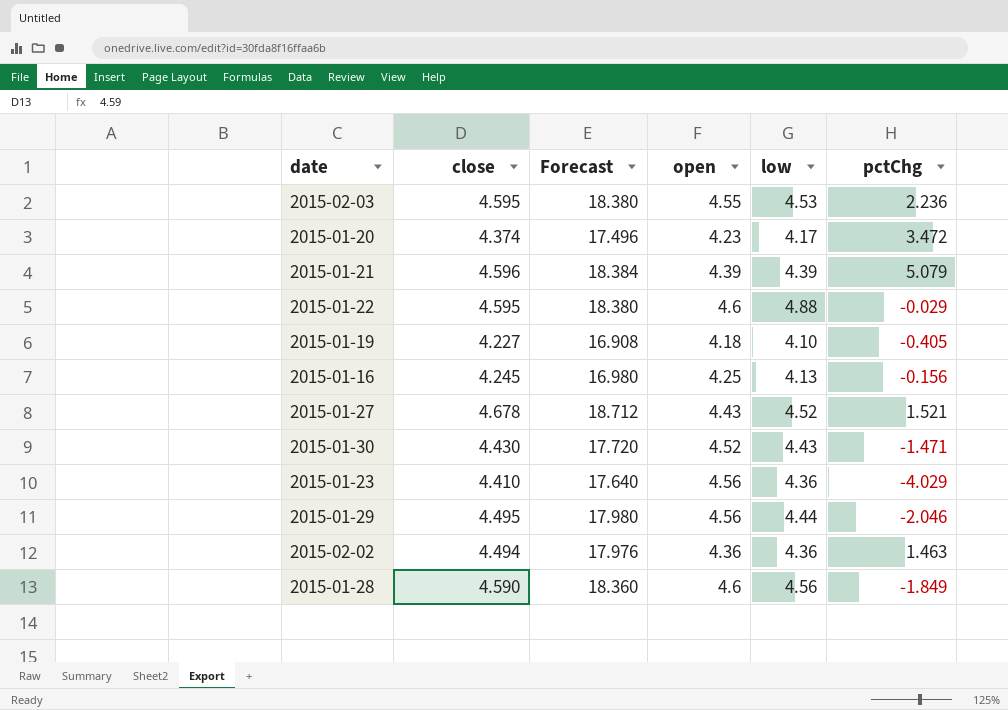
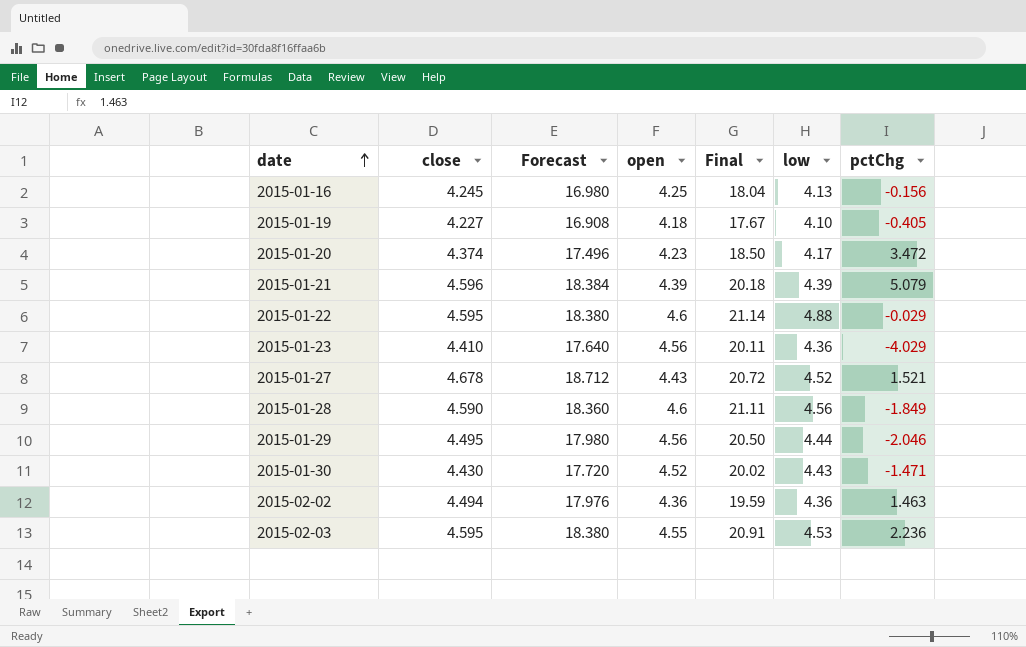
row order: none -> date ascending
column Final | formula: none -> [close] * [open]

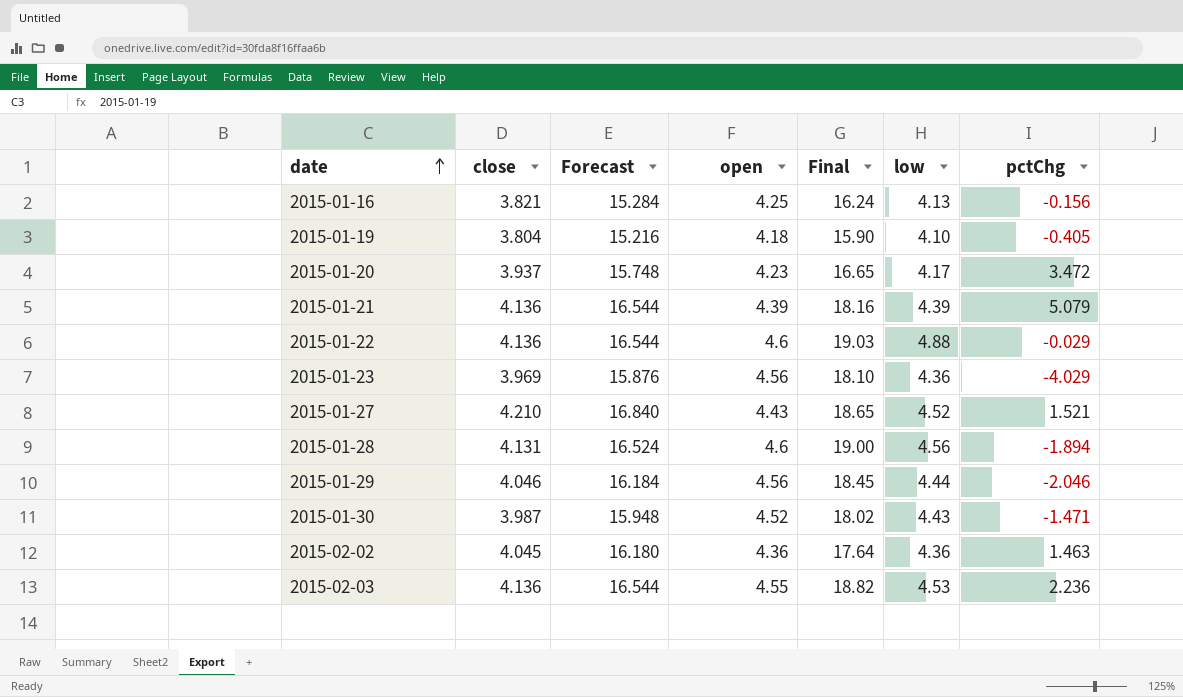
2015-01-16 | close: 4.245 -> 3.821
2015-01-16 | Forecast: 16.980 -> 15.284
2015-01-16 | Final: 18.04 -> 16.24
2015-01-19 | close: 4.227 -> 3.804
2015-01-19 | Forecast: 16.908 -> 15.216
2015-01-19 | Final: 17.67 -> 15.90
2015-01-20 | close: 4.374 -> 3.937
2015-01-20 | Forecast: 17.496 -> 15.748
2015-01-20 | Final: 18.50 -> 16.65
2015-01-21 | close: 4.596 -> 4.136
2015-01-21 | Forecast: 18.384 -> 16.544
2015-01-21 | Final: 20.18 -> 18.16
2015-01-22 | close: 4.595 -> 4.136
2015-01-22 | Forecast: 18.380 -> 16.544
2015-01-22 | Final: 21.14 -> 19.03
2015-01-23 | close: 4.410 -> 3.969
2015-01-23 | Forecast: 17.640 -> 15.876
2015-01-23 | Final: 20.11 -> 18.10
2015-01-27 | close: 4.678 -> 4.210
2015-01-27 | Forecast: 18.712 -> 16.840
2015-01-27 | Final: 20.72 -> 18.65
2015-01-28 | close: 4.590 -> 4.131
2015-01-28 | Forecast: 18.360 -> 16.524
2015-01-28 | Final: 21.11 -> 19.00
2015-01-28 | pctChg: -1.849 -> -1.894
2015-01-29 | close: 4.495 -> 4.046
2015-01-29 | Forecast: 17.980 -> 16.184
2015-01-29 | Final: 20.50 -> 18.45
2015-01-30 | close: 4.430 -> 3.987
2015-01-30 | Forecast: 17.720 -> 15.948
2015-01-30 | Final: 20.02 -> 18.02
2015-02-02 | close: 4.494 -> 4.045
2015-02-02 | Forecast: 17.976 -> 16.180
2015-02-02 | Final: 19.59 -> 17.64
2015-02-03 | close: 4.595 -> 4.136
2015-02-03 | Forecast: 18.380 -> 16.544
2015-02-03 | Final: 20.91 -> 18.82

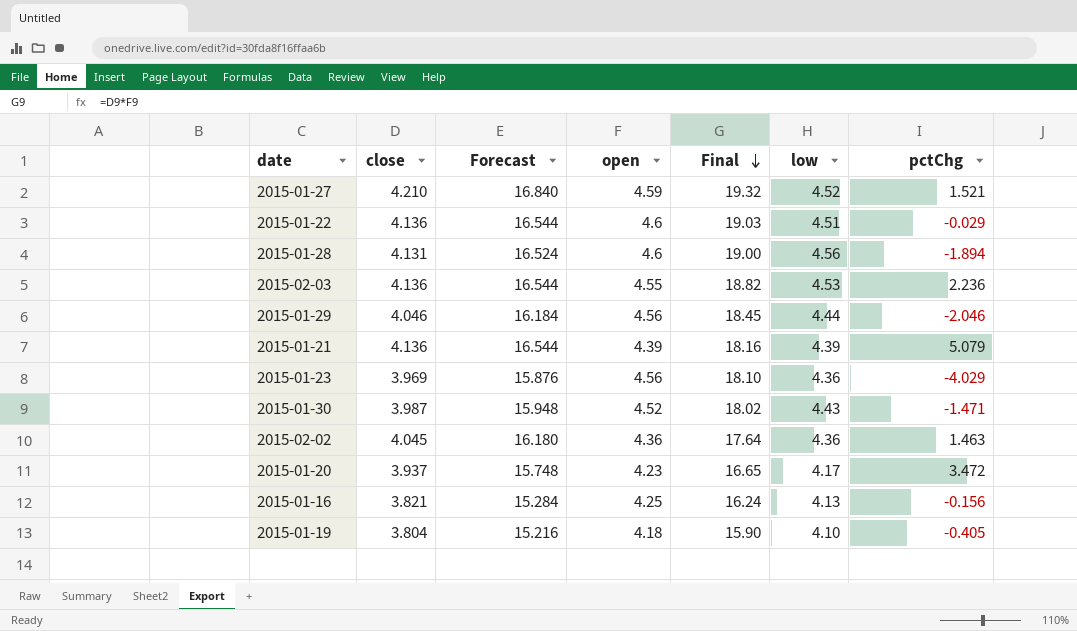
row order: date ascending -> Final descending
2015-01-27 | open: 4.43 -> 4.59
2015-01-27 | Final: 18.65 -> 19.32
2015-01-22 | low: 4.88 -> 4.51

